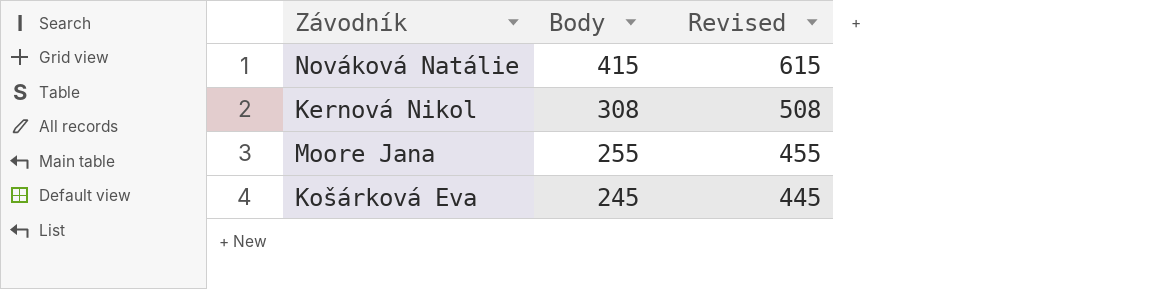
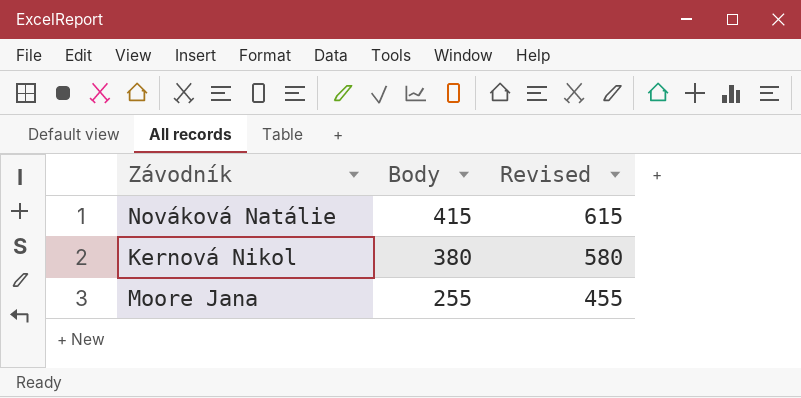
row Košárková Eva: 245 | 445 -> none
Kernová Nikol | Body: 308 -> 380
Kernová Nikol | Revised: 508 -> 580

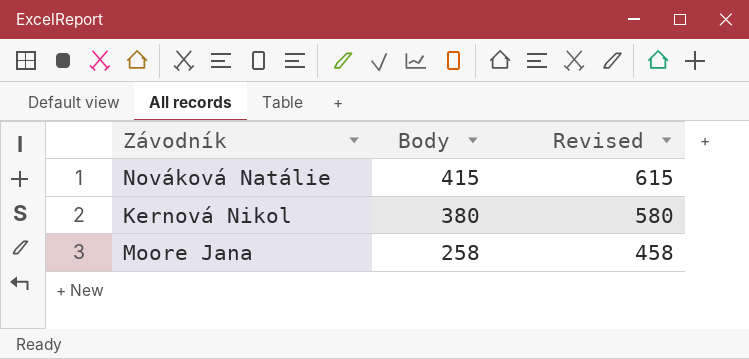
Moore Jana | Body: 255 -> 258
Moore Jana | Revised: 455 -> 458

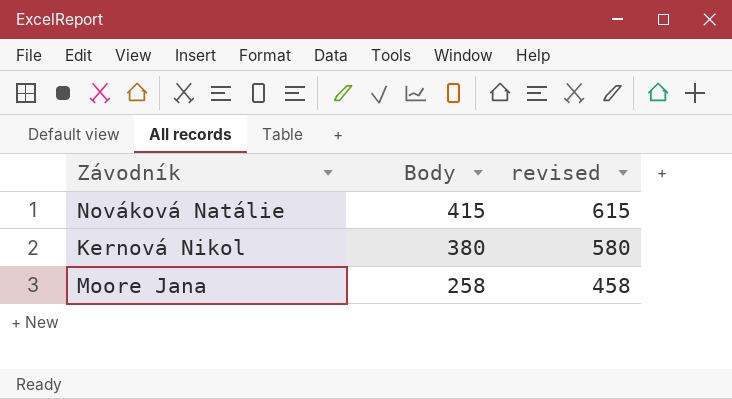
column name: Revised -> revised

